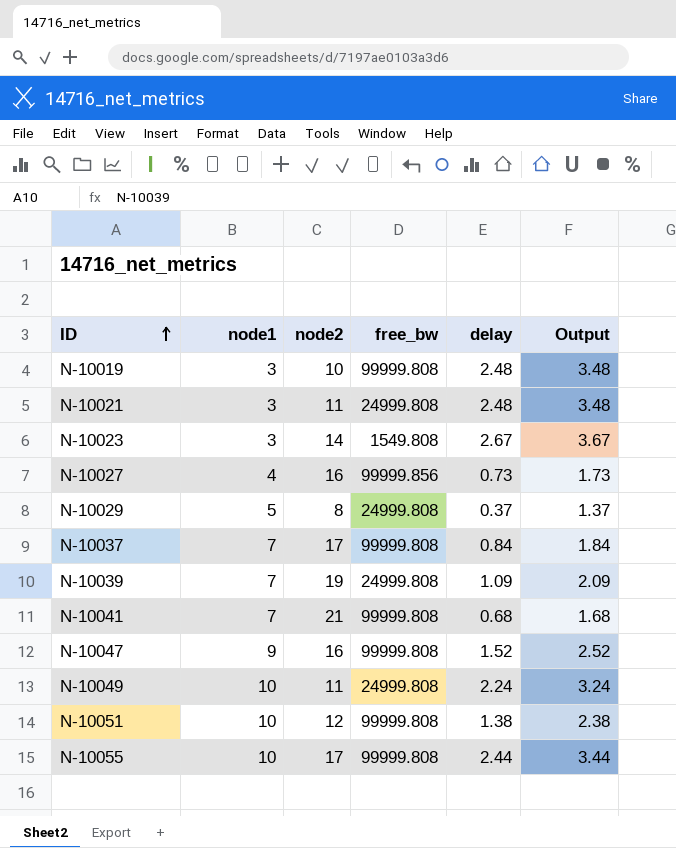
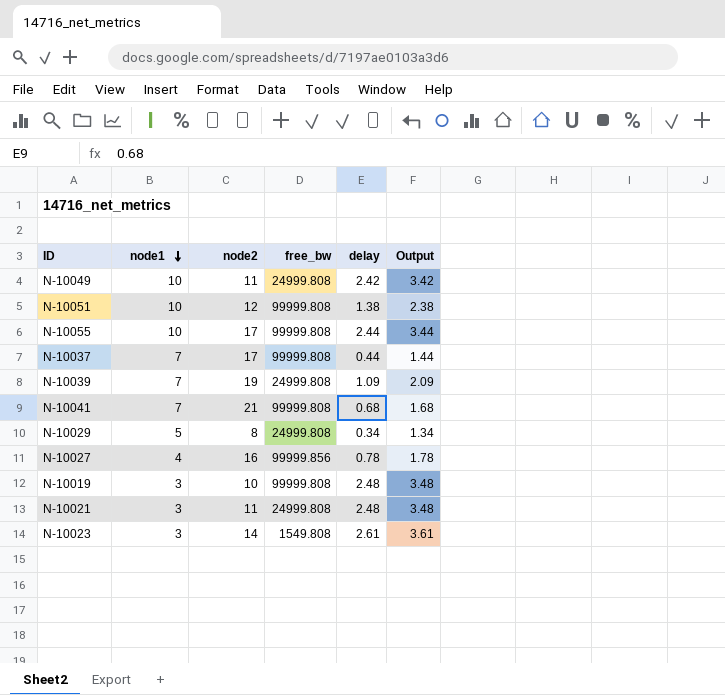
row order: ID ascending -> node1 descending
row N-10047: 9 | 16 | 99999.808 | 1.52 | 2.52 -> none
N-10049 | delay: 2.24 -> 2.42
N-10049 | Output: 3.24 -> 3.42
N-10037 | delay: 0.84 -> 0.44
N-10037 | Output: 1.84 -> 1.44
N-10029 | delay: 0.37 -> 0.34
N-10029 | Output: 1.37 -> 1.34
N-10027 | delay: 0.73 -> 0.78
N-10027 | Output: 1.73 -> 1.78
N-10023 | delay: 2.67 -> 2.61
N-10023 | Output: 3.67 -> 3.61

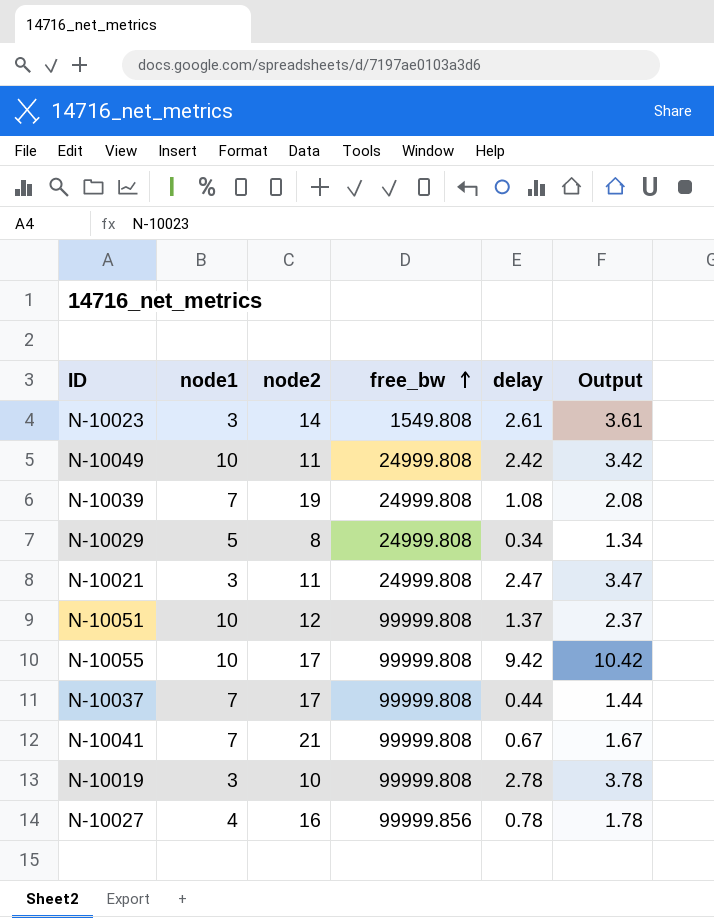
row order: node1 descending -> free_bw ascending
N-10039 | delay: 1.09 -> 1.08
N-10039 | Output: 2.09 -> 2.08
N-10021 | delay: 2.48 -> 2.47
N-10021 | Output: 3.48 -> 3.47
N-10051 | delay: 1.38 -> 1.37
N-10051 | Output: 2.38 -> 2.37
N-10055 | delay: 2.44 -> 9.42
N-10055 | Output: 3.44 -> 10.42
N-10041 | delay: 0.68 -> 0.67
N-10041 | Output: 1.68 -> 1.67
N-10019 | delay: 2.48 -> 2.78
N-10019 | Output: 3.48 -> 3.78

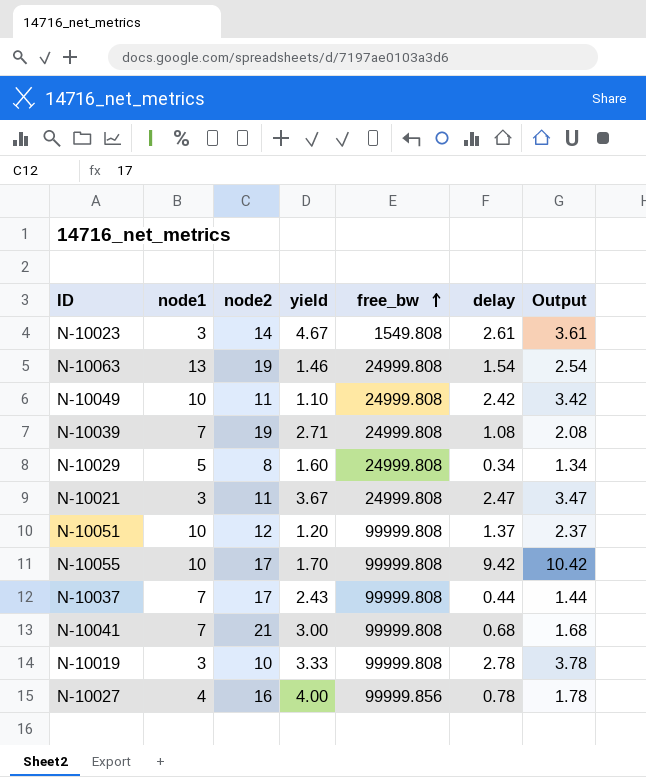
column yield | formula: none -> [node2] / [node1]
row N-10063: none -> 13 | 19 | 1.46 | 24999.808 | 1.54 | 2.54
N-10041 | delay: 0.67 -> 0.68
N-10041 | Output: 1.67 -> 1.68

